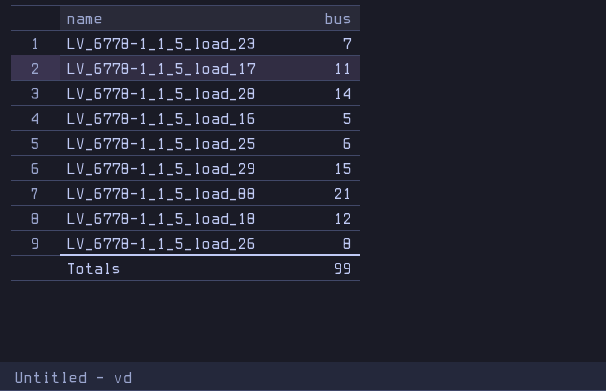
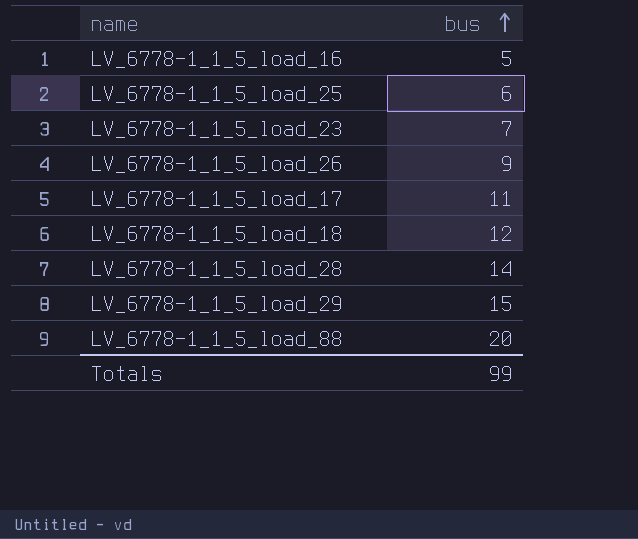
row order: none -> bus ascending
LV_6778-1_1_5_load_26 | bus: 8 -> 9
LV_6778-1_1_5_load_88 | bus: 21 -> 20

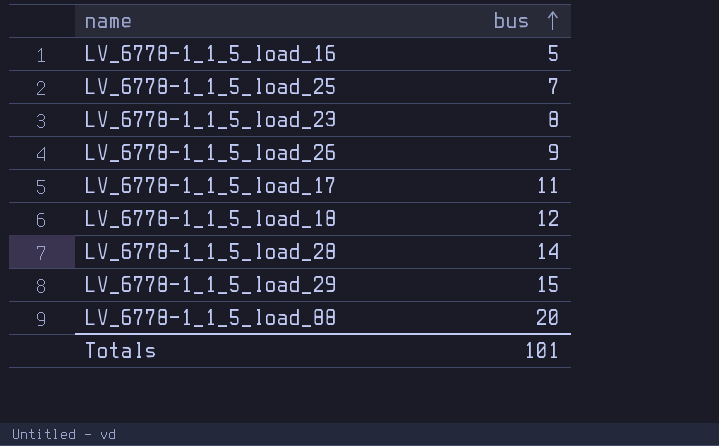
LV_6778-1_1_5_load_25 | bus: 6 -> 7
LV_6778-1_1_5_load_23 | bus: 7 -> 8
Totals | bus: 99 -> 101

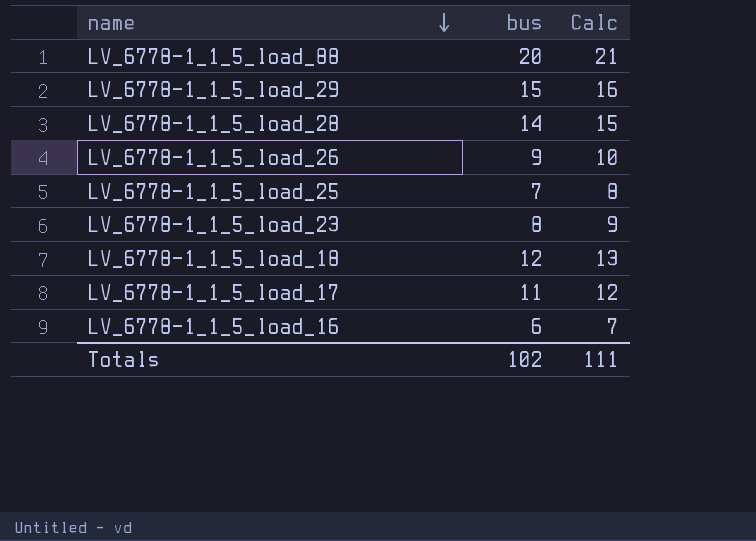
row order: bus ascending -> name descending
column Calc | formula: none -> [bus] + 1
LV_6778-1_1_5_load_16 | bus: 5 -> 6
Totals | bus: 101 -> 102

